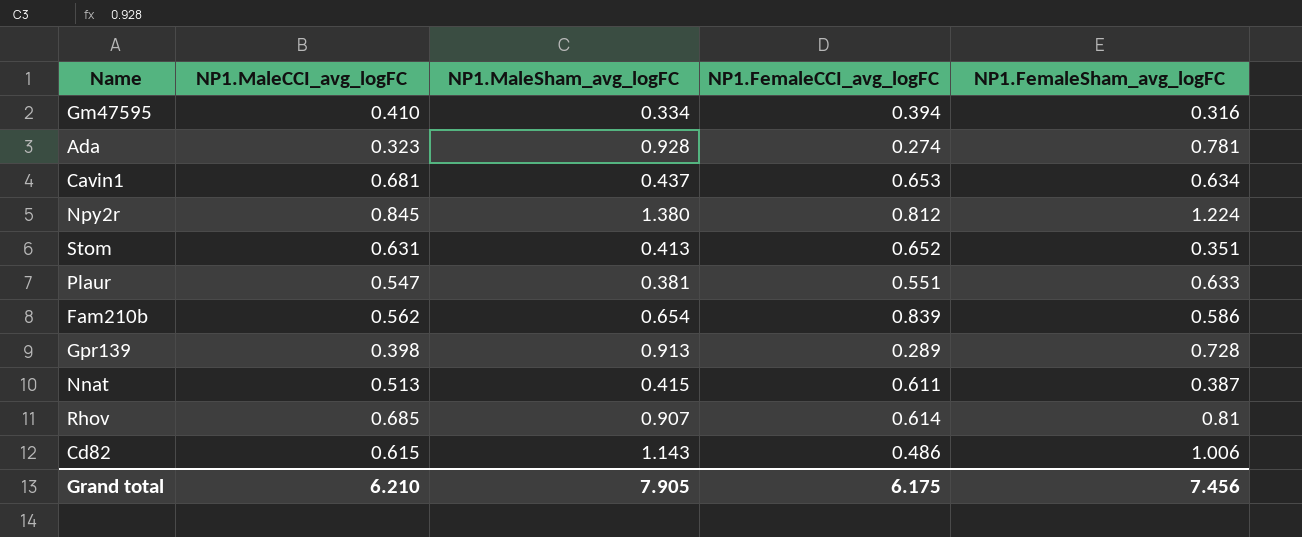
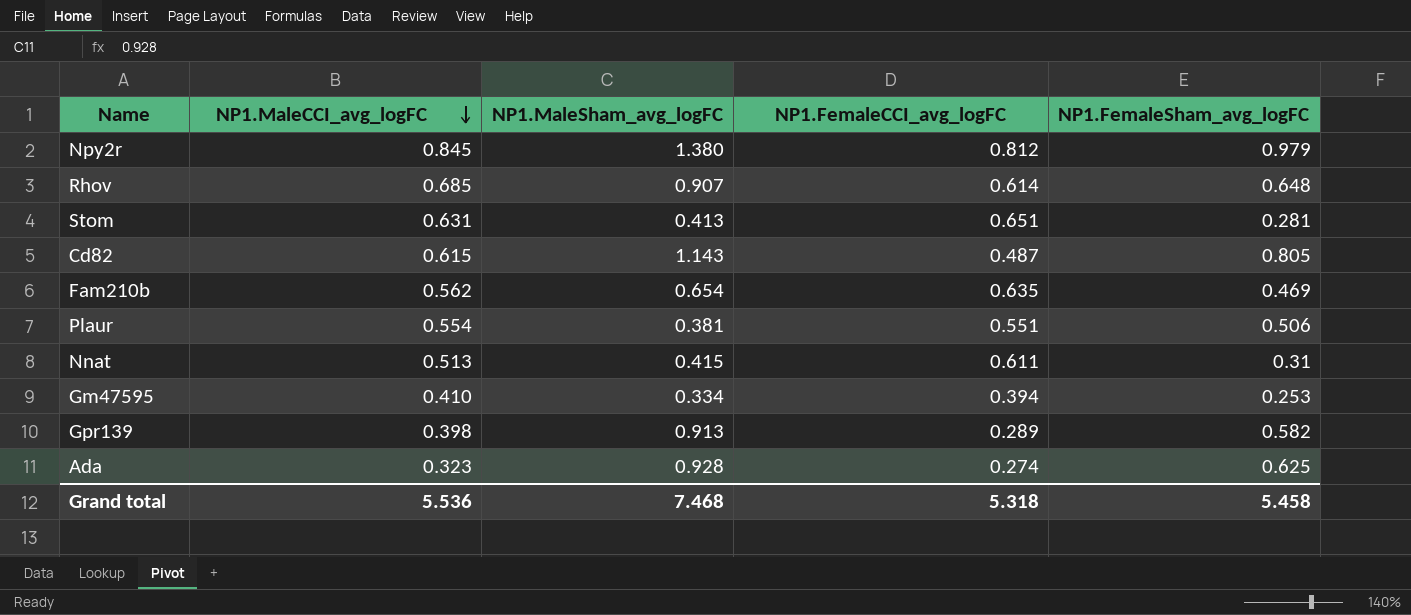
row order: none -> NP1.MaleCCI_avg_logFC descending
row Cavin1: 0.681 | 0.437 | 0.653 | 0.634 -> none
Npy2r | NP1.FemaleSham_avg_logFC: 1.224 -> 0.979
Rhov | NP1.FemaleSham_avg_logFC: 0.81 -> 0.648
Stom | NP1.FemaleCCI_avg_logFC: 0.652 -> 0.651
Stom | NP1.FemaleSham_avg_logFC: 0.351 -> 0.281
Cd82 | NP1.FemaleCCI_avg_logFC: 0.486 -> 0.487
Cd82 | NP1.FemaleSham_avg_logFC: 1.006 -> 0.805
Fam210b | NP1.FemaleCCI_avg_logFC: 0.839 -> 0.635
Fam210b | NP1.FemaleSham_avg_logFC: 0.586 -> 0.469
Plaur | NP1.MaleCCI_avg_logFC: 0.547 -> 0.554
Plaur | NP1.FemaleSham_avg_logFC: 0.633 -> 0.506
Nnat | NP1.FemaleSham_avg_logFC: 0.387 -> 0.31
Gm47595 | NP1.FemaleSham_avg_logFC: 0.316 -> 0.253
Gpr139 | NP1.FemaleSham_avg_logFC: 0.728 -> 0.582
Ada | NP1.FemaleSham_avg_logFC: 0.781 -> 0.625
Grand total | NP1.MaleCCI_avg_logFC: 6.210 -> 5.536
Grand total | NP1.MaleSham_avg_logFC: 7.905 -> 7.468
Grand total | NP1.FemaleCCI_avg_logFC: 6.175 -> 5.318
Grand total | NP1.FemaleSham_avg_logFC: 7.456 -> 5.458

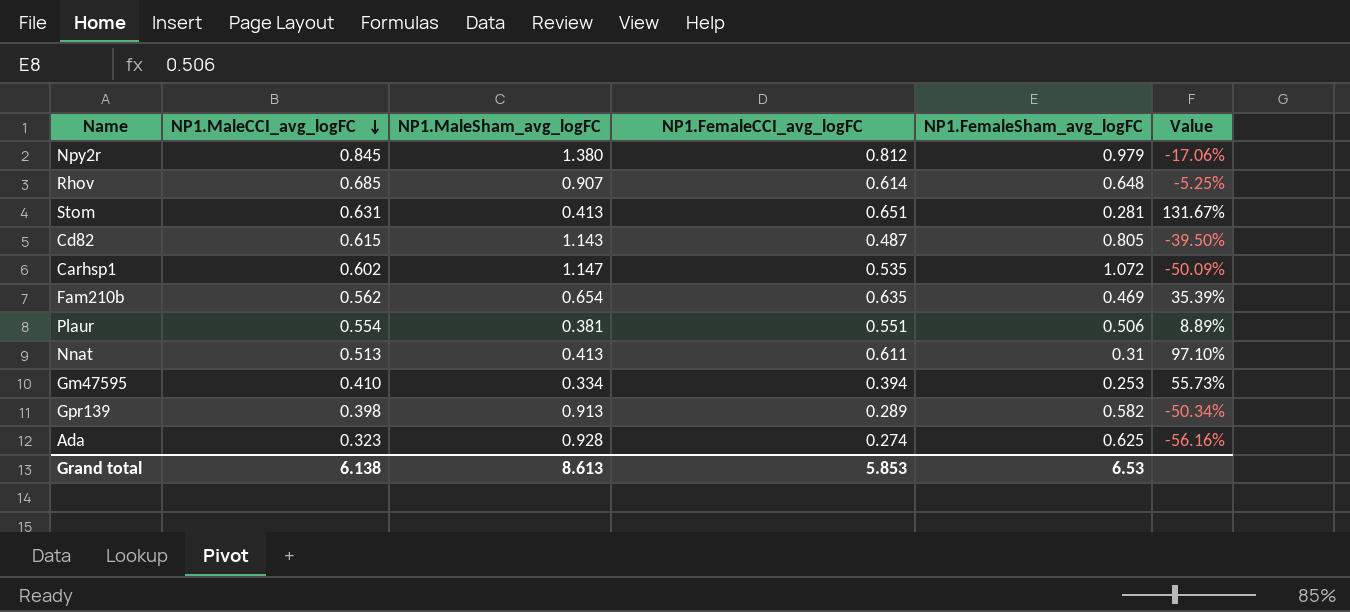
column Value | formula: none -> ([NP1.FemaleCCI_avg_logFC] - [NP1.FemaleSham_avg_logFC]) / [NP1.FemaleSham_avg_logFC]
row Carhsp1: none -> 0.602 | 1.147 | 0.535 | 1.072 | -50.09%
Nnat | NP1.MaleSham_avg_logFC: 0.415 -> 0.413
Grand total | NP1.MaleCCI_avg_logFC: 5.536 -> 6.138
Grand total | NP1.MaleSham_avg_logFC: 7.468 -> 8.613
Grand total | NP1.FemaleCCI_avg_logFC: 5.318 -> 5.853
Grand total | NP1.FemaleSham_avg_logFC: 5.458 -> 6.53

